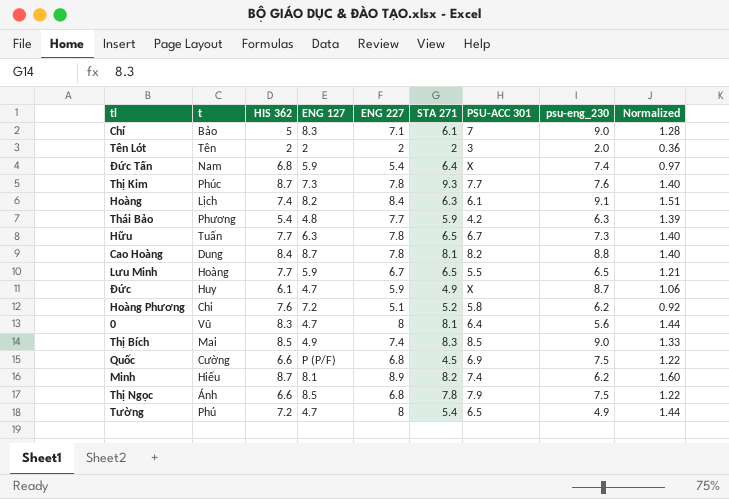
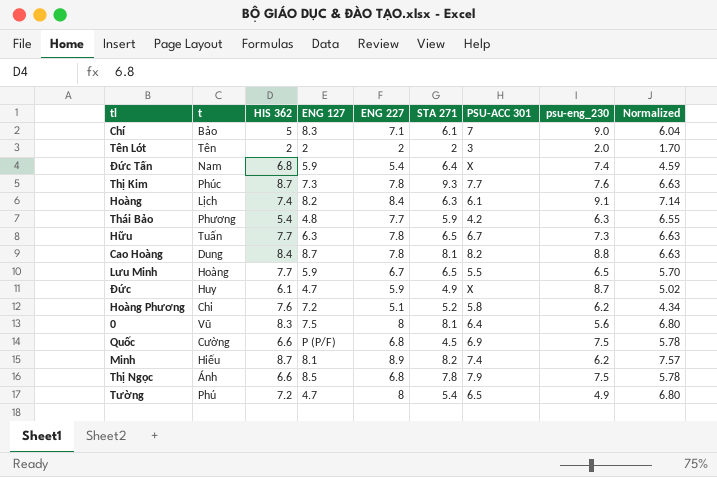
column Normalized | formula: [ENG 227] * 0.18 -> [ENG 227] * 0.85
row Thị Bích: Mai | 8.5 | 4.9 | 7.4 | 8.3 | 8.5 | 9.0 | 1.33 -> none
0 | ENG 127: 4.7 -> 7.5

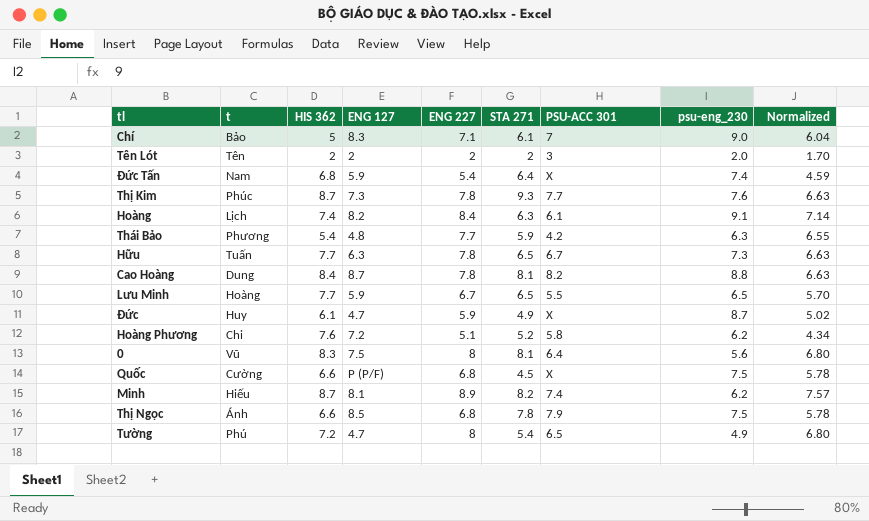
Quốc | PSU-ACC 301: 6.9 -> X

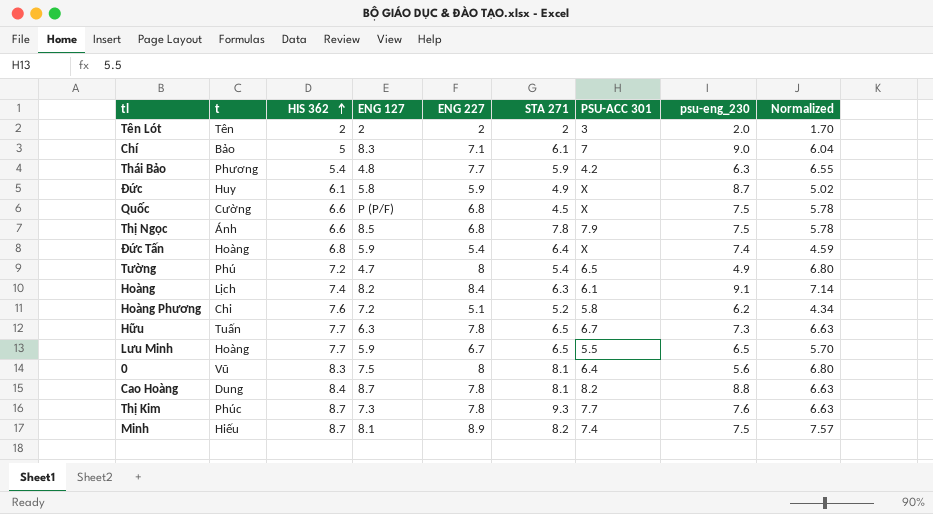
row order: none -> HIS 362 ascending
Đức | ENG 127: 4.7 -> 5.8
Đức Tấn | t: Nam -> Hoàng
Minh | psu-eng_230: 6.2 -> 7.5

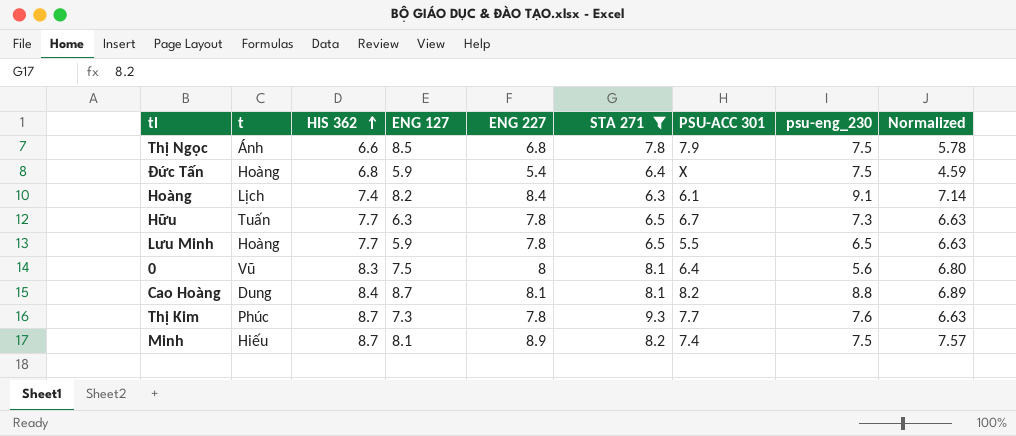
filter: none -> STA 271 >= 6.3
Đức Tấn | psu-eng_230: 7.4 -> 7.5
Lưu Minh | ENG 227: 6.7 -> 7.8
Lưu Minh | Normalized: 5.70 -> 6.63
Cao Hoàng | ENG 227: 7.8 -> 8.1
Cao Hoàng | Normalized: 6.63 -> 6.89

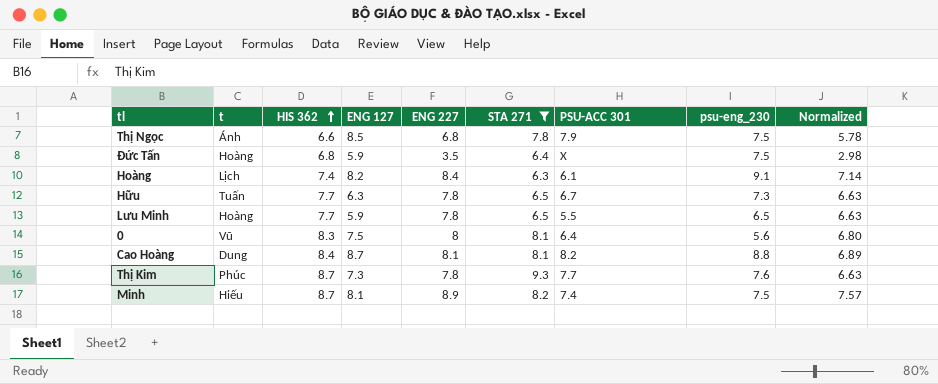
Đức Tấn | ENG 227: 5.4 -> 3.5
Đức Tấn | Normalized: 4.59 -> 2.98

